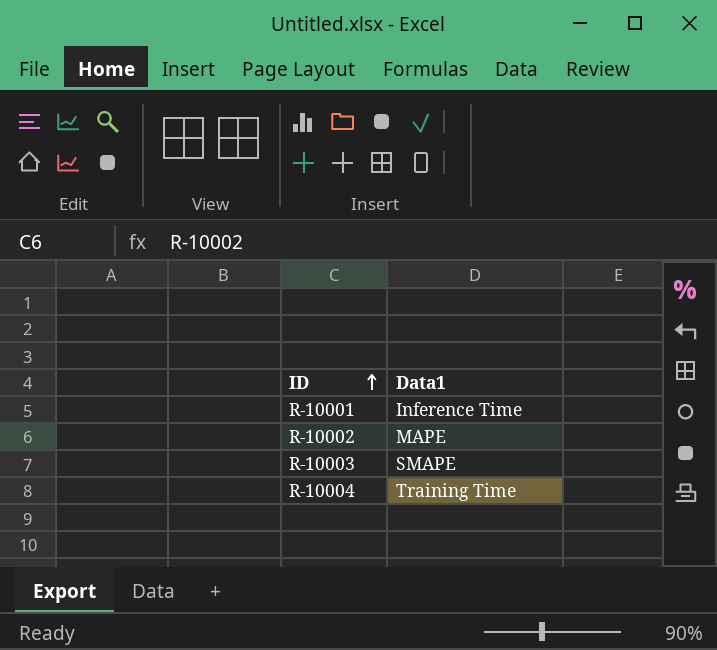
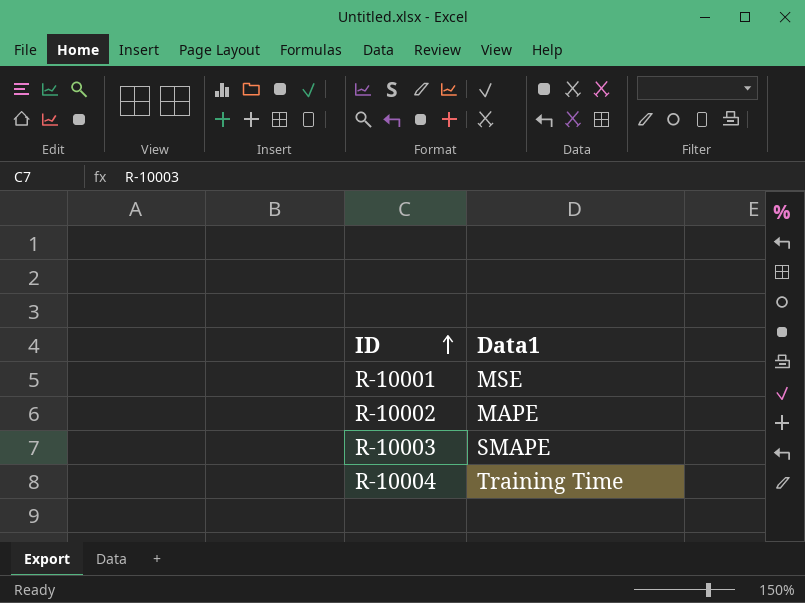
R-10001 | Data1: Inference Time -> MSE

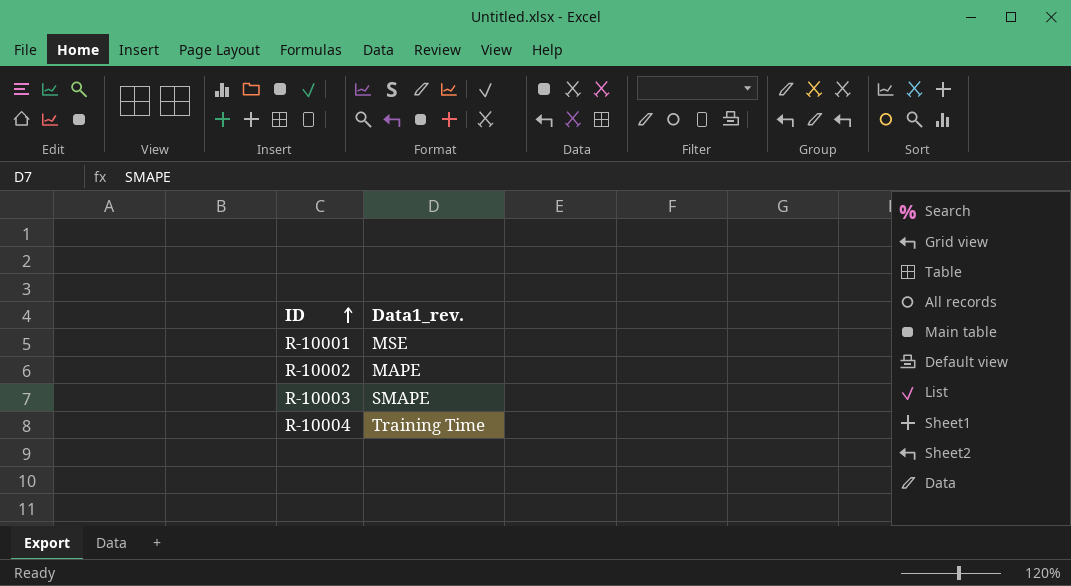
column name: Data1 -> Data1_rev.

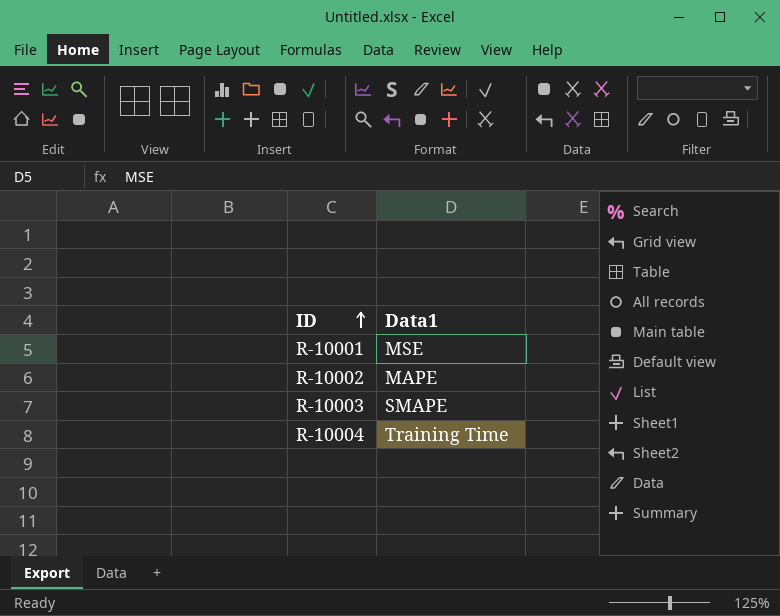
column name: Data1_rev. -> Data1

